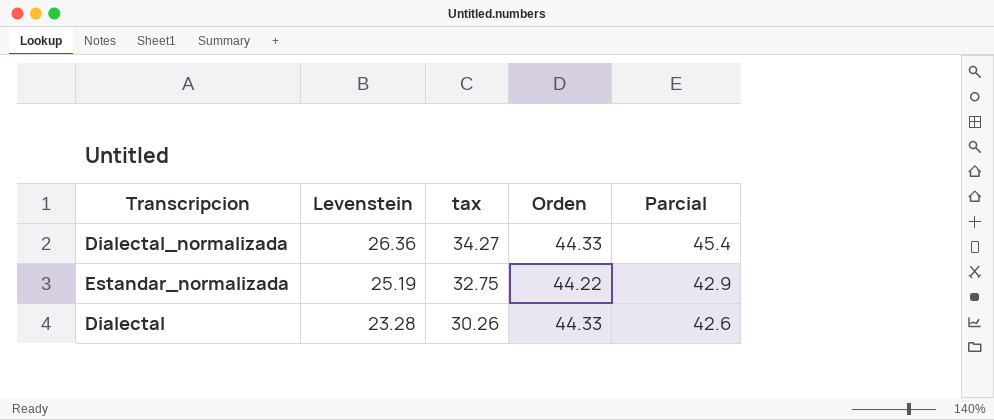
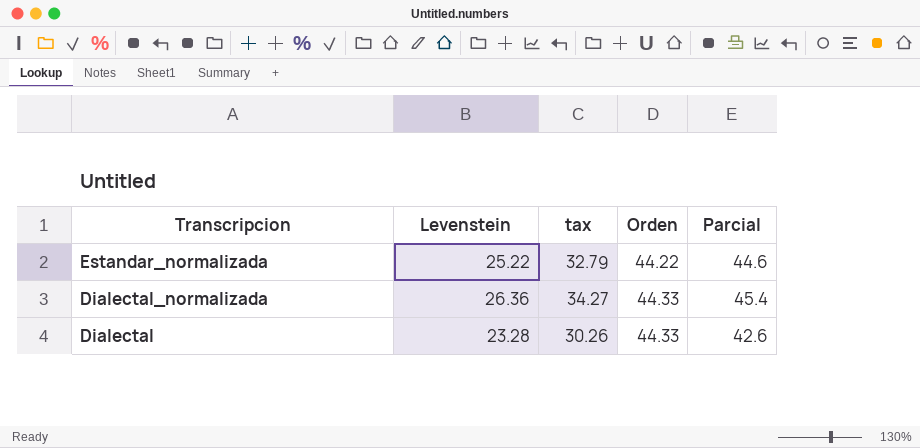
row order: Levenstein descending -> Transcripcion descending
Estandar_normalizada | Levenstein: 25.19 -> 25.22
Estandar_normalizada | tax: 32.75 -> 32.79
Estandar_normalizada | Parcial: 42.9 -> 44.6

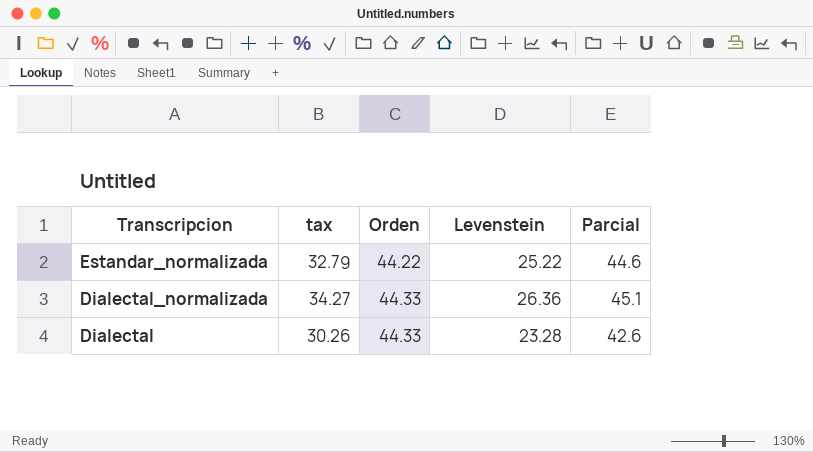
column Levenstein | position: 2 -> 4
Dialectal_normalizada | Parcial: 45.4 -> 45.1

